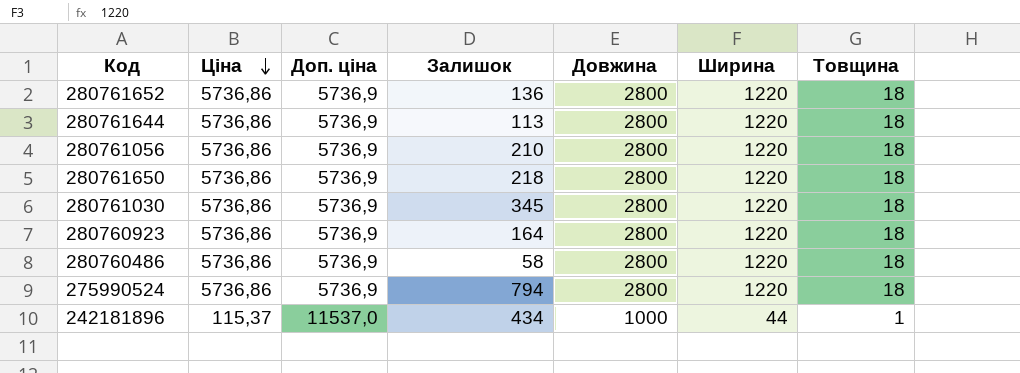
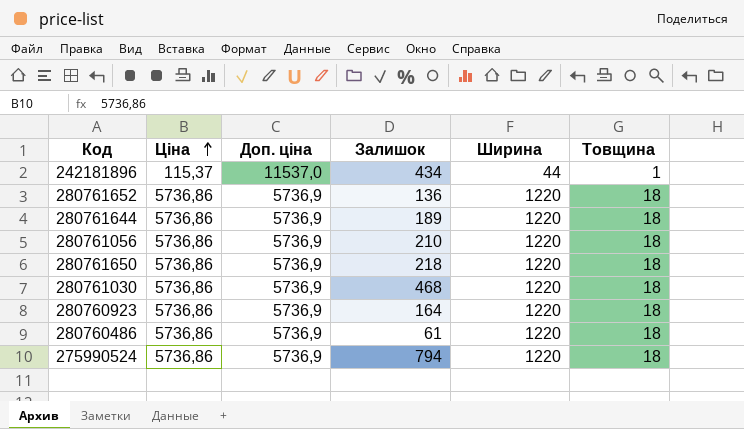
row order: Ціна descending -> Ціна ascending
column Довжина | position: 5 -> none
280761644 | Залишок: 113 -> 189
280761030 | Залишок: 345 -> 468
280760486 | Залишок: 58 -> 61

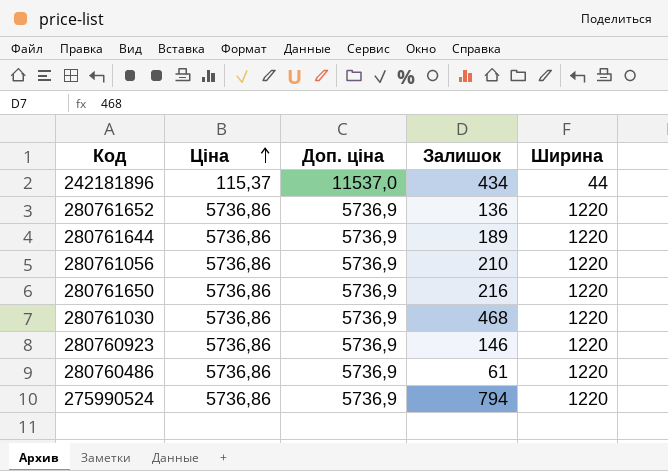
column Товщина | position: 6 -> none
280761650 | Залишок: 218 -> 216
280760923 | Залишок: 164 -> 146

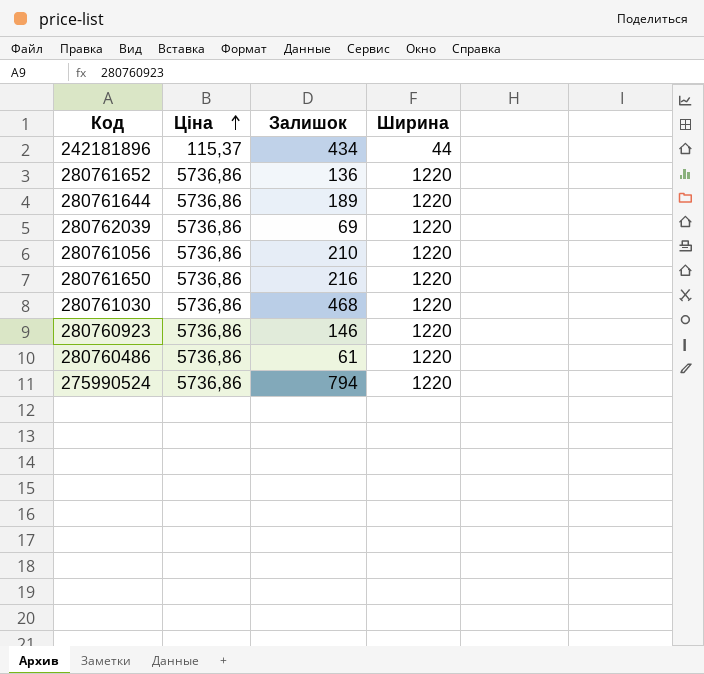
column Доп. ціна | position: 3 -> none
row 280762039: none -> 5736,86 | 69 | 1220

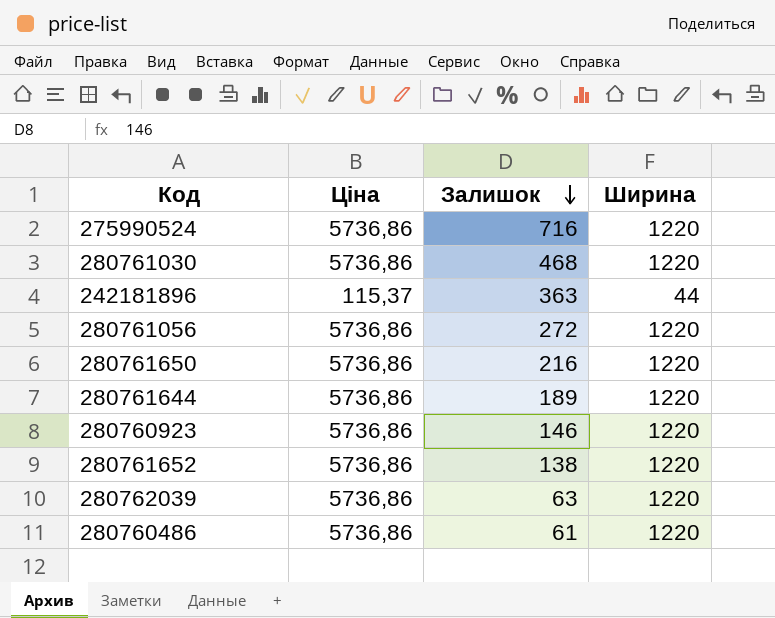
row order: Ціна ascending -> Залишок descending
275990524 | Залишок: 794 -> 716
242181896 | Залишок: 434 -> 363
280761056 | Залишок: 210 -> 272
280761652 | Залишок: 136 -> 138
280762039 | Залишок: 69 -> 63

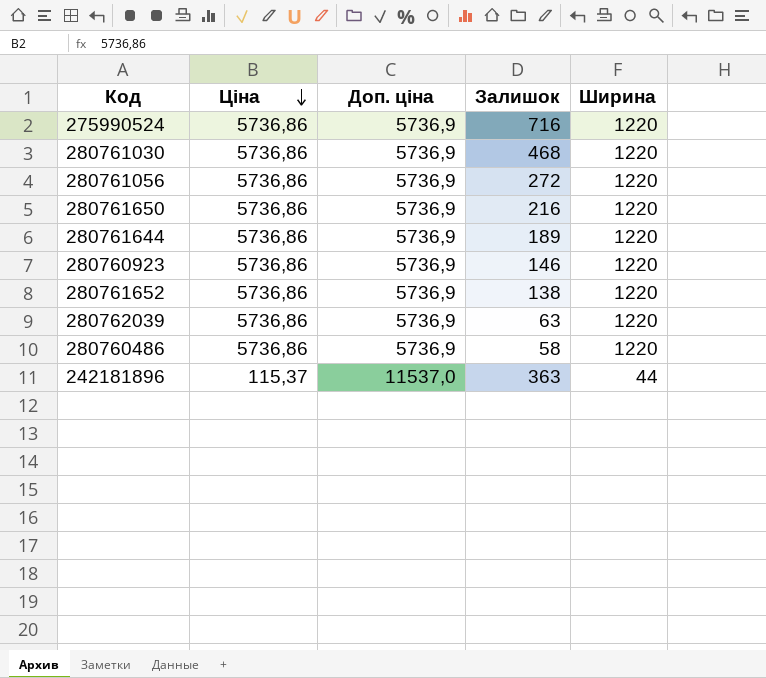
row order: Залишок descending -> Ціна descending
column Доп. ціна | position: none -> 3
280760486 | Залишок: 61 -> 58

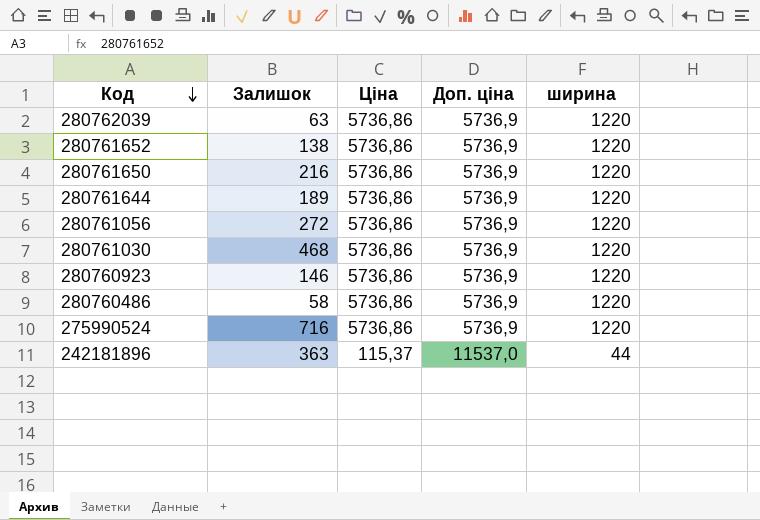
row order: Ціна descending -> Код descending
column Залишок | position: 4 -> 2
column name: Ширина -> ширина

